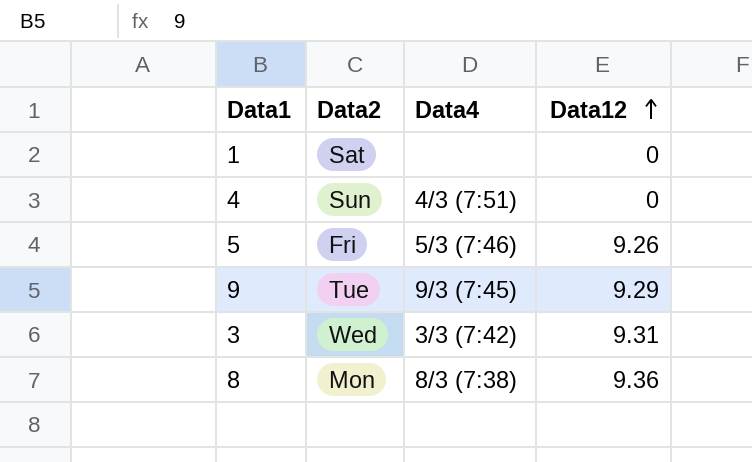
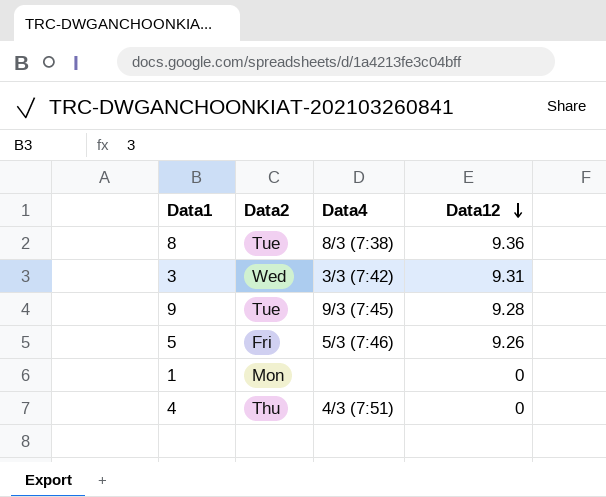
row order: Data12 ascending -> Data12 descending
8 | Data2: Mon -> Tue
9 | Data12: 9.29 -> 9.28
1 | Data2: Sat -> Mon
4 | Data2: Sun -> Thu

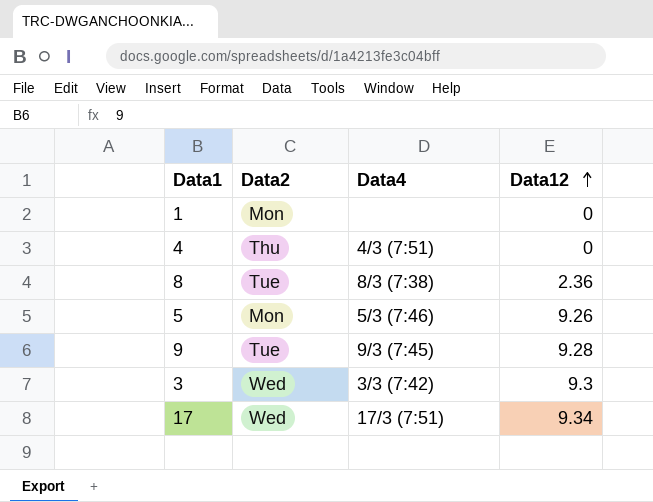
row order: Data12 descending -> Data12 ascending
8 | Data12: 9.36 -> 2.36
5 | Data2: Fri -> Mon
3 | Data12: 9.31 -> 9.3
row 17: none -> Wed | 17/3 (7:51) | 9.34

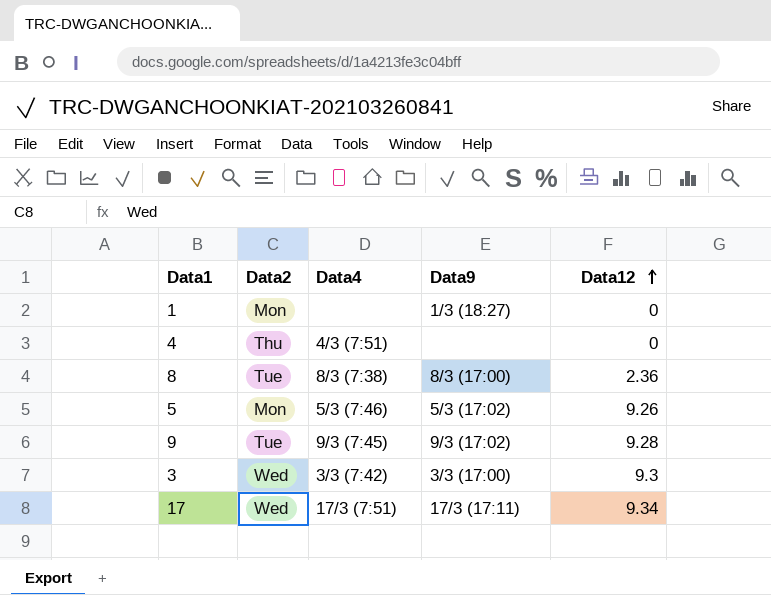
column Data9 | position: none -> 4

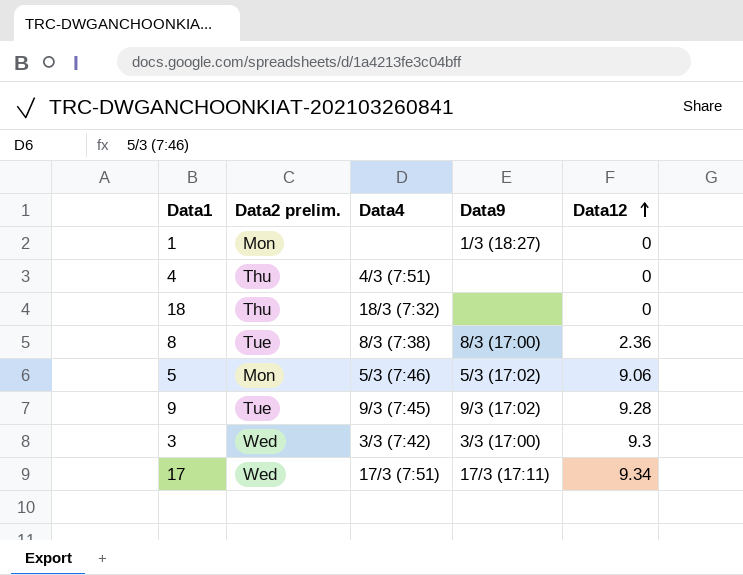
column name: Data2 -> Data2 prelim.
row 18: none -> Thu | 18/3 (7:32) | none | 0
5 | Data12: 9.26 -> 9.06

